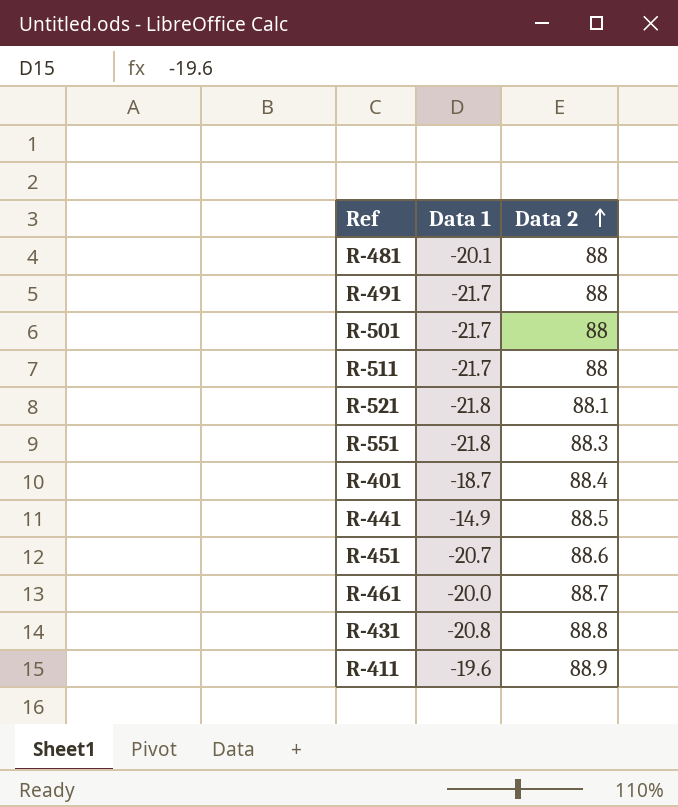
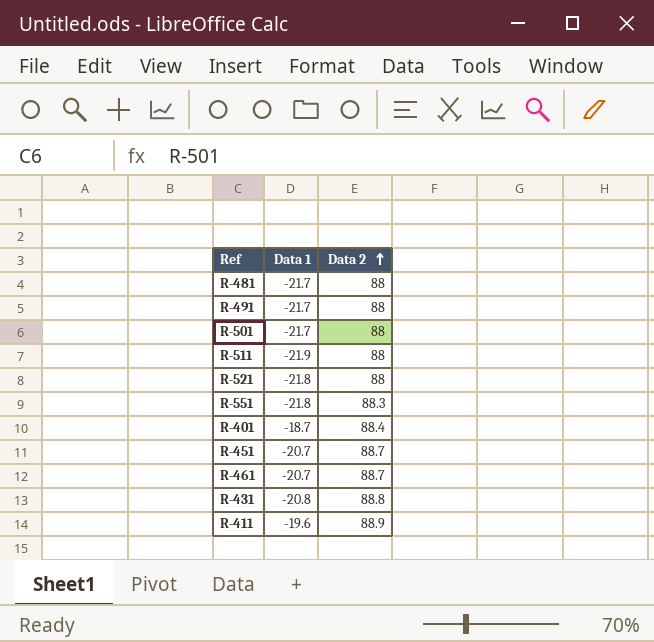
row R-441: -14.9 | 88.5 -> none
R-481 | Data 1: -20.1 -> -21.7
R-511 | Data 1: -21.7 -> -21.9
R-521 | Data 2: 88.1 -> 88
R-451 | Data 2: 88.6 -> 88.7
R-461 | Data 1: -20.0 -> -20.7

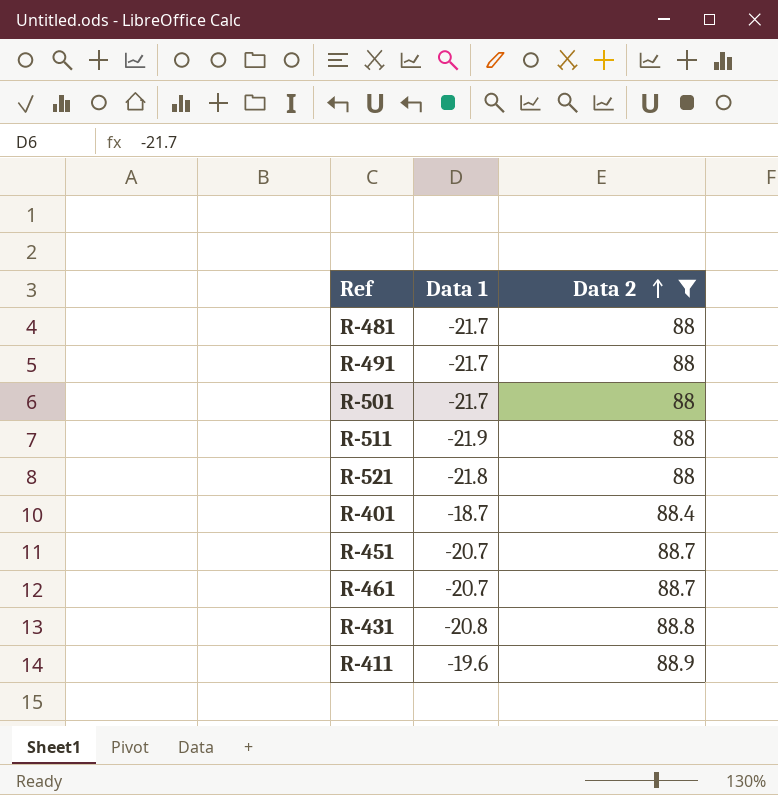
filter: none -> Data 2 != 88.3

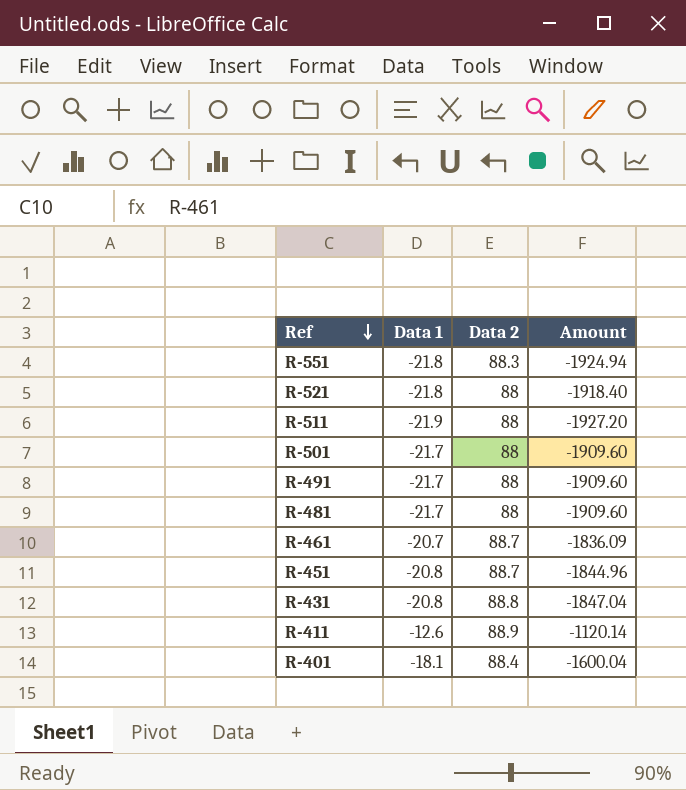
filter: Data 2 != 88.3 -> none
row order: Data 2 ascending -> Ref descending
column Amount | formula: none -> [Data 1] * [Data 2]
R-451 | Data 1: -20.7 -> -20.8
R-411 | Data 1: -19.6 -> -12.6
R-401 | Data 1: -18.7 -> -18.1

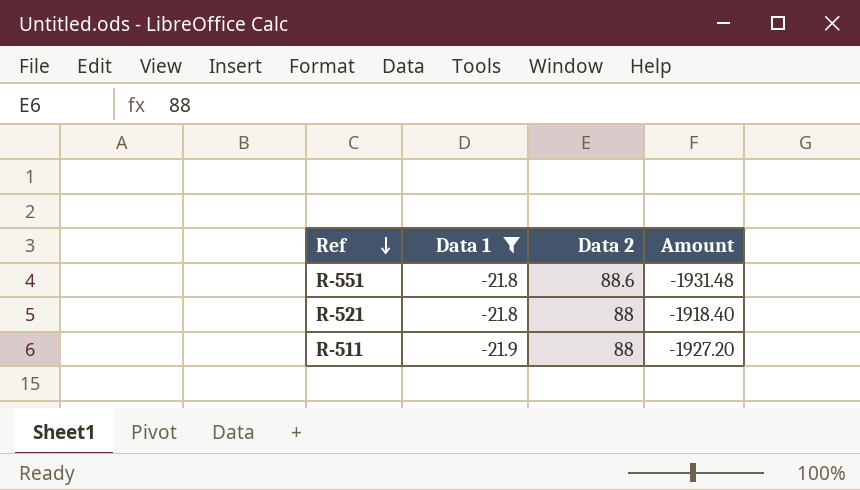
filter: none -> Data 1 <= -21.8
R-551 | Data 2: 88.3 -> 88.6
R-551 | Amount: -1924.94 -> -1931.48

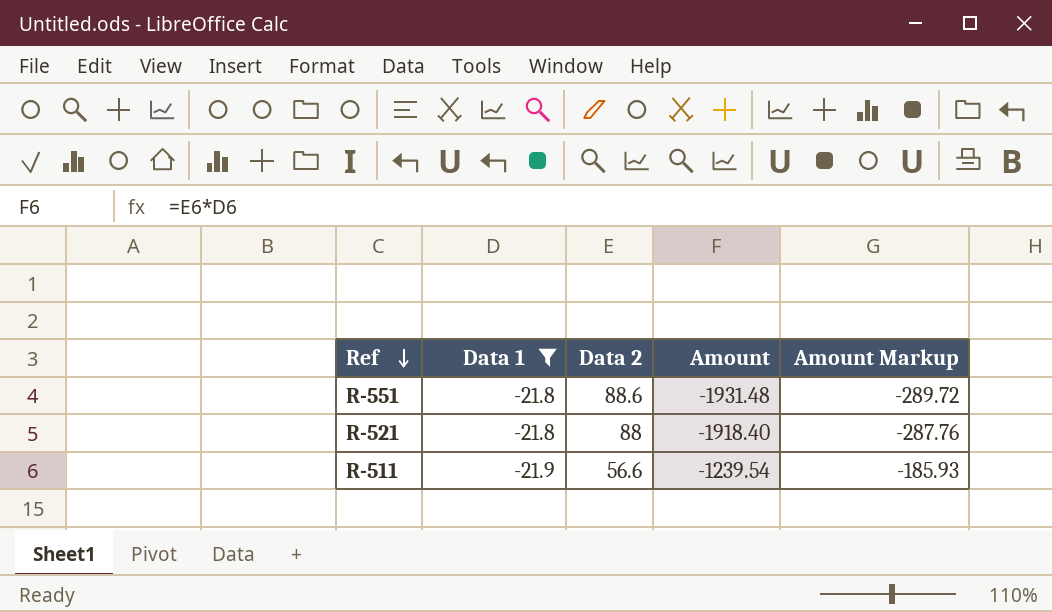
column Amount Markup | formula: none -> [Amount] * 0.15
R-511 | Data 2: 88 -> 56.6
R-511 | Amount: -1927.20 -> -1239.54

